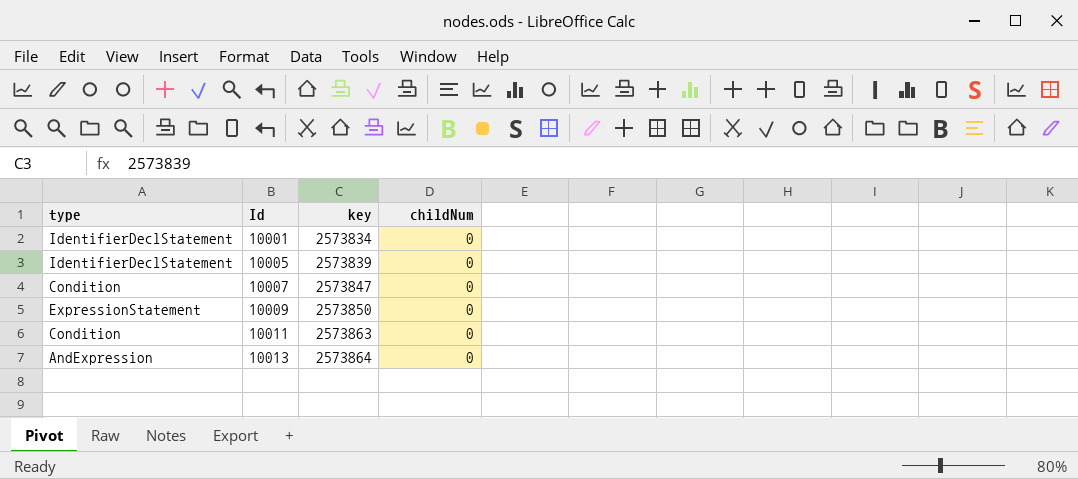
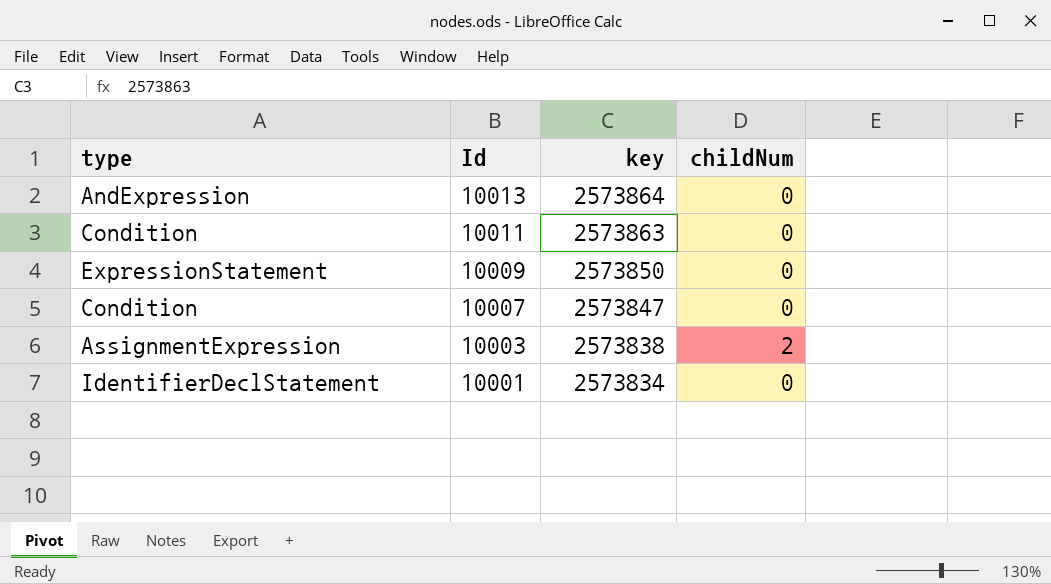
row order: Id ascending -> Id descending
row 10005: IdentifierDeclStatement | 2573839 | 0 -> none
row 10003: none -> AssignmentExpression | 2573838 | 2

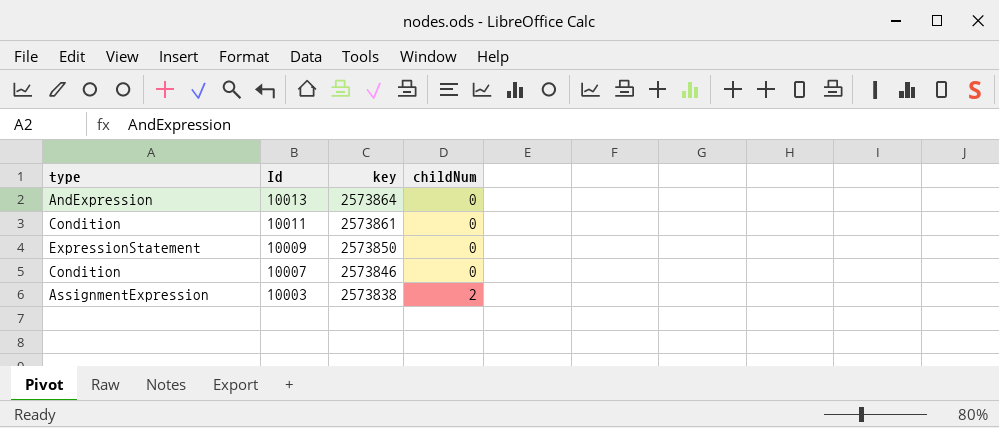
row 10001: IdentifierDeclStatement | 2573834 | 0 -> none
10011 | key: 2573863 -> 2573861
10007 | key: 2573847 -> 2573846

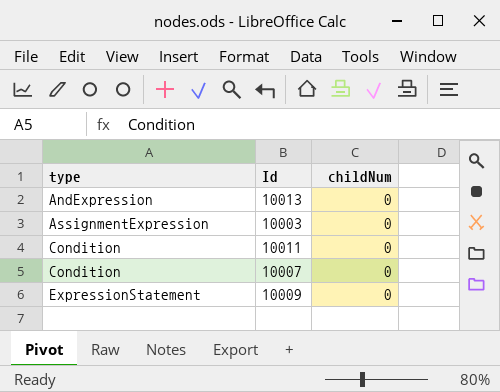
row order: Id descending -> type ascending
column key | position: 3 -> none
10003 | childNum: 2 -> 0

